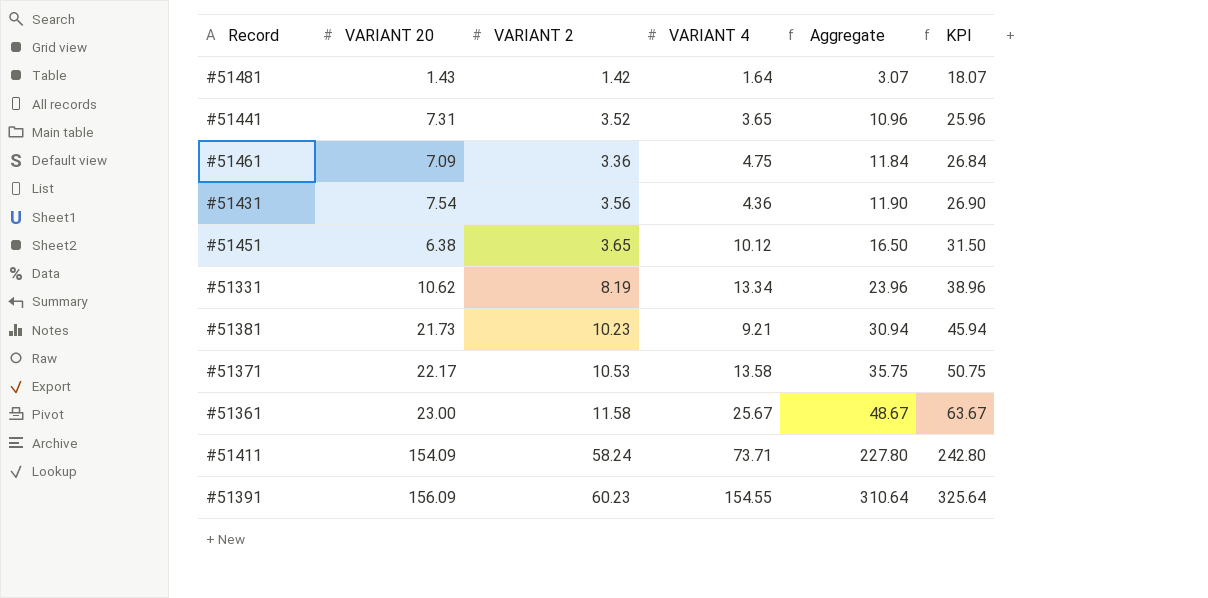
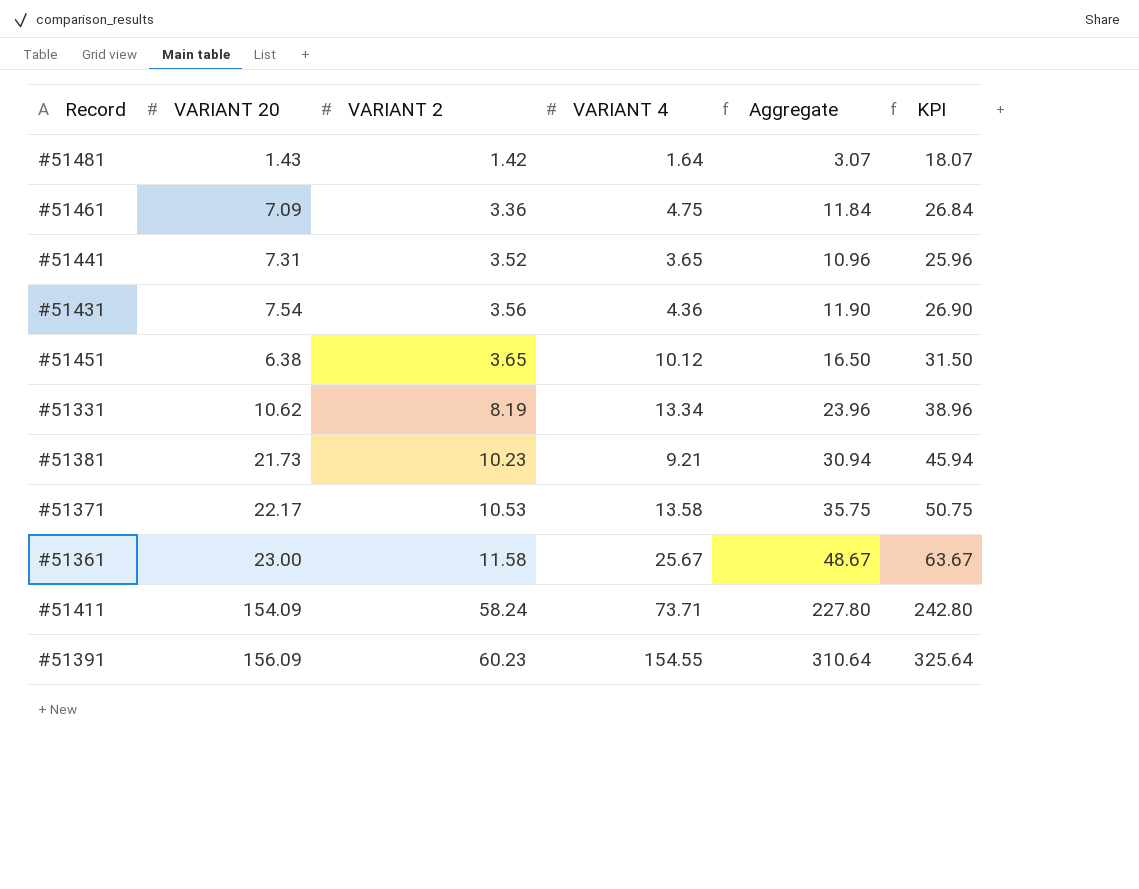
row order: Aggregate ascending -> VARIANT 2 ascending

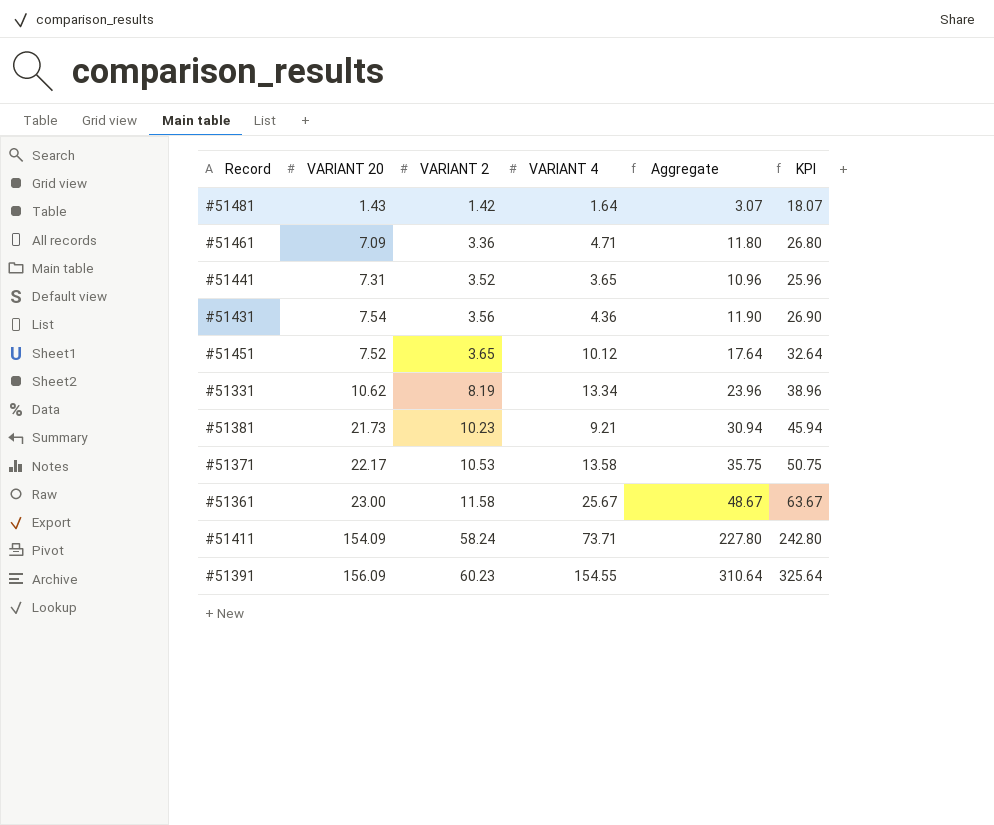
#51461 | VARIANT 4: 4.75 -> 4.71
#51461 | Aggregate: 11.84 -> 11.80
#51461 | KPI: 26.84 -> 26.80
#51451 | VARIANT 20: 6.38 -> 7.52
#51451 | Aggregate: 16.50 -> 17.64
#51451 | KPI: 31.50 -> 32.64

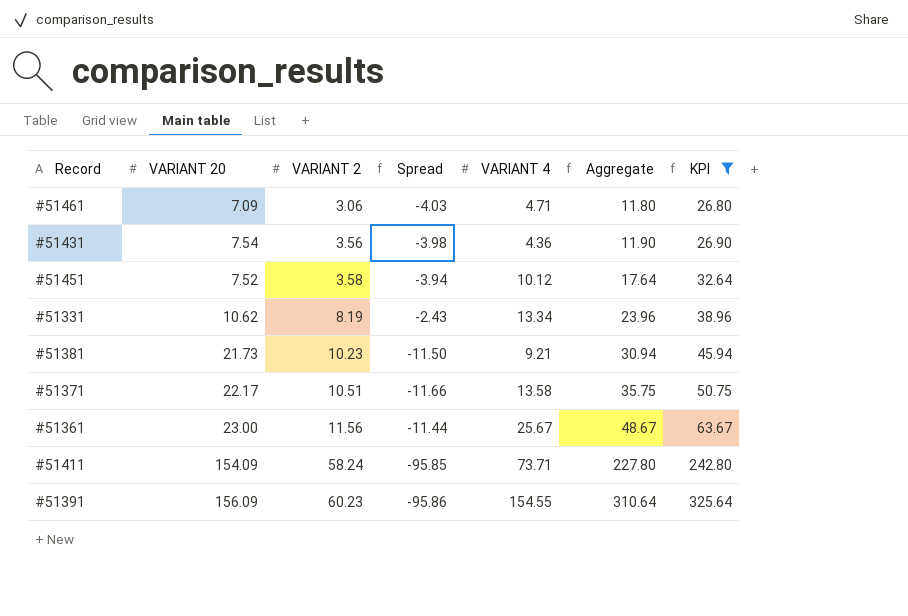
filter: none -> KPI >= 26.80
column Spread | formula: none -> [VARIANT 2] - [VARIANT 20]
#51461 | VARIANT 2: 3.36 -> 3.06
#51451 | VARIANT 2: 3.65 -> 3.58
#51371 | VARIANT 2: 10.53 -> 10.51
#51361 | VARIANT 2: 11.58 -> 11.56

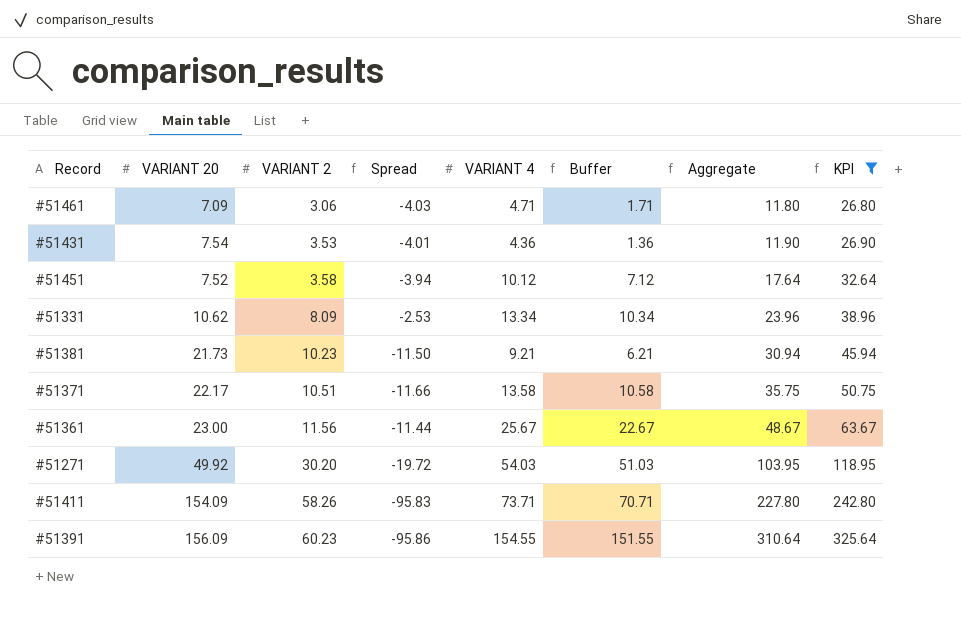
column Buffer | formula: none -> [VARIANT 4] - 3
#51431 | VARIANT 2: 3.56 -> 3.53
#51431 | Spread: -3.98 -> -4.01
#51331 | VARIANT 2: 8.19 -> 8.09
#51331 | Spread: -2.43 -> -2.53
row #51271: none -> 49.92 | 30.20 | -19.72 | 54.03 | 51.03 | 103.95 | 118.95
#51411 | VARIANT 2: 58.24 -> 58.26
#51411 | Spread: -95.85 -> -95.83

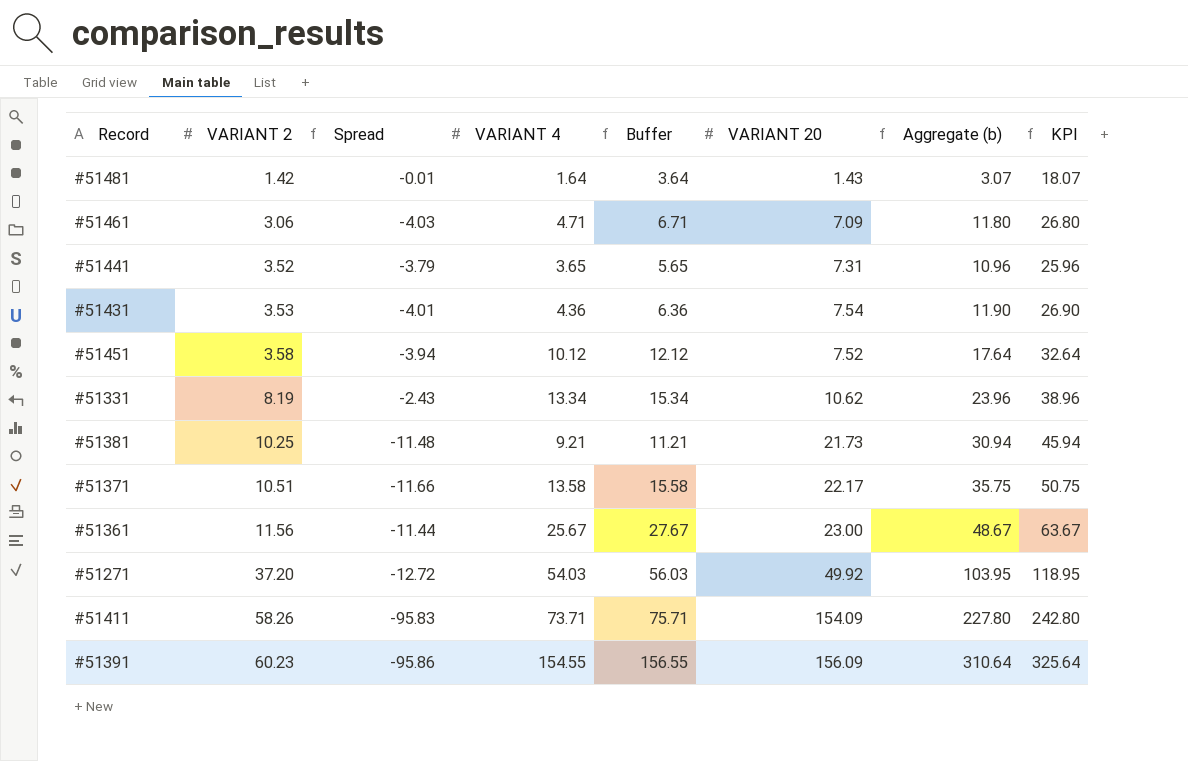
filter: KPI >= 26.80 -> none
column Buffer | formula: [VARIANT 4] - 3 -> [VARIANT 4] + 2
column VARIANT 20 | position: 2 -> 6
column name: Aggregate -> Aggregate (b)
#51331 | VARIANT 2: 8.09 -> 8.19
#51331 | Spread: -2.53 -> -2.43
#51381 | VARIANT 2: 10.23 -> 10.25
#51381 | Spread: -11.50 -> -11.48
#51271 | VARIANT 2: 30.20 -> 37.20
#51271 | Spread: -19.72 -> -12.72

